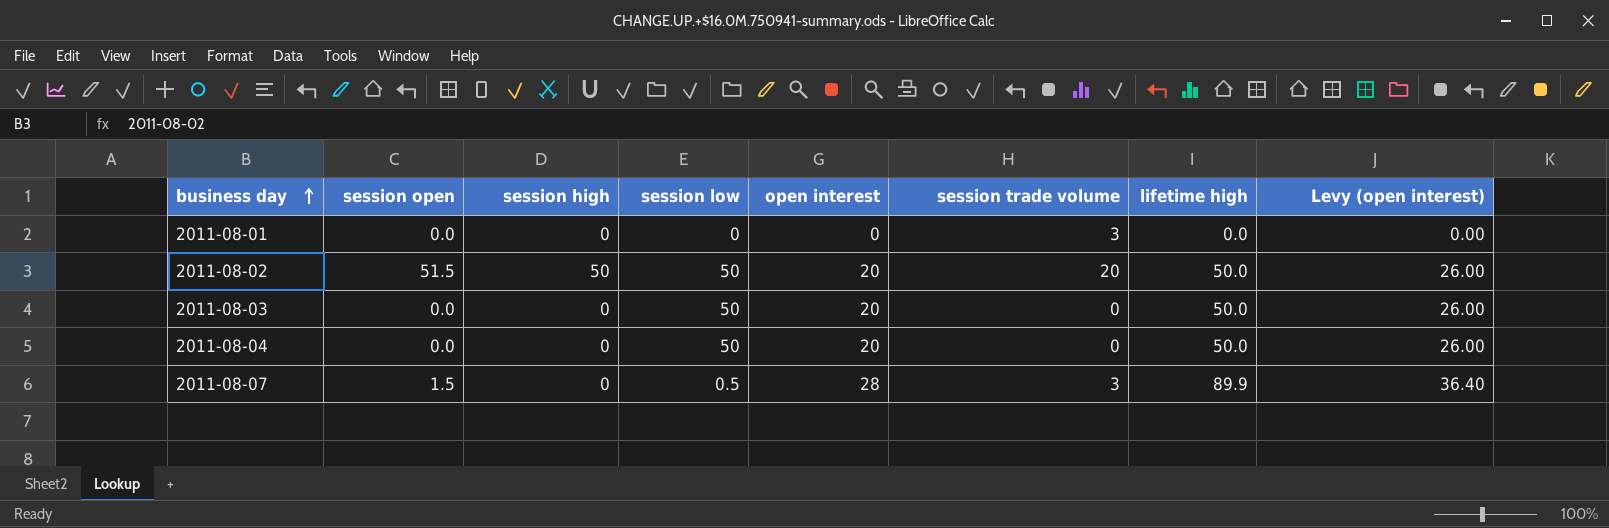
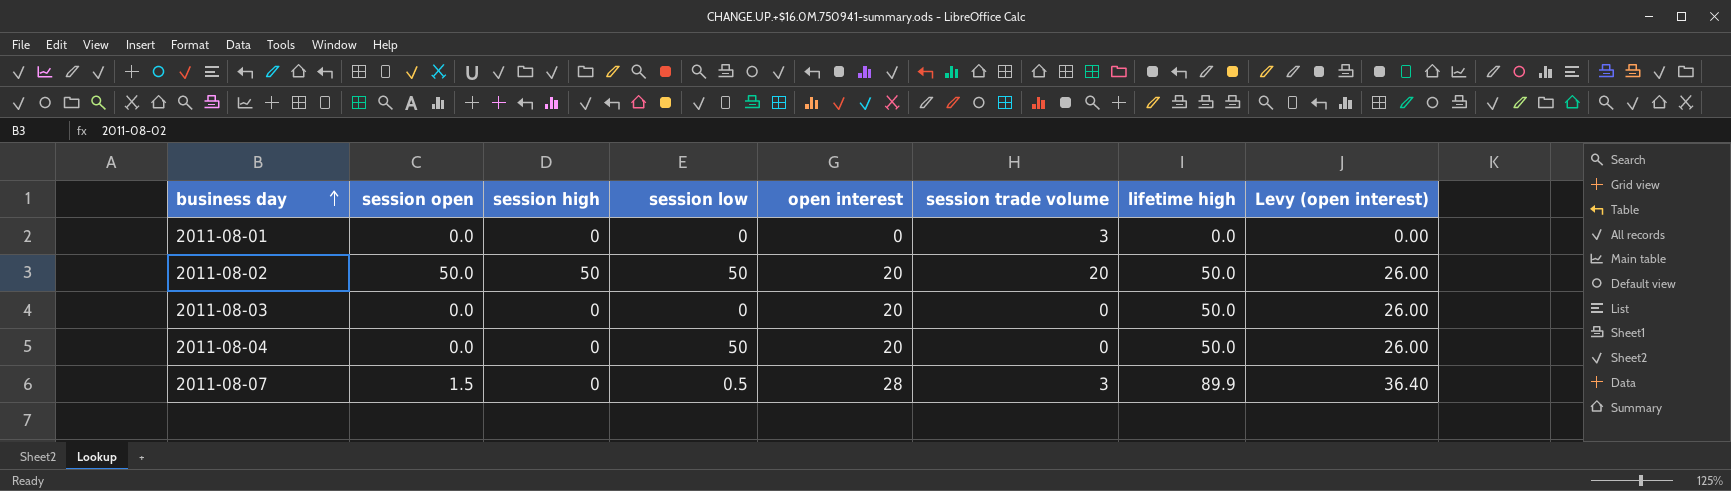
2011-08-02 | session open: 51.5 -> 50.0
2011-08-03 | session low: 50 -> 0

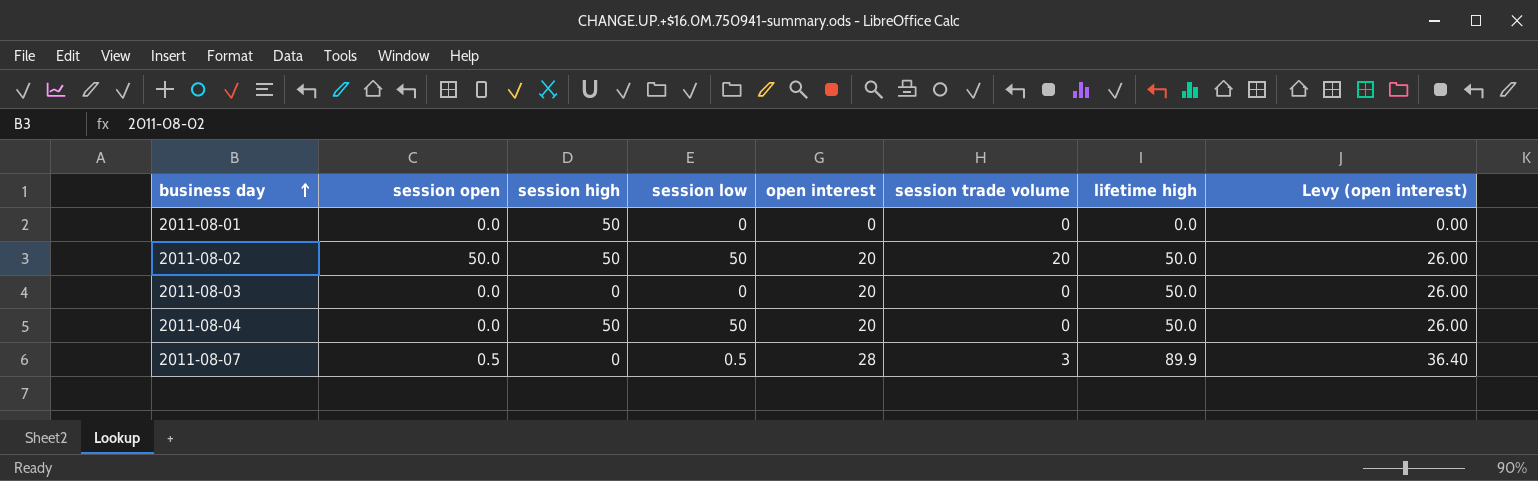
2011-08-01 | session high: 0 -> 50
2011-08-01 | session trade volume: 3 -> 0
2011-08-04 | session high: 0 -> 50
2011-08-07 | session open: 1.5 -> 0.5

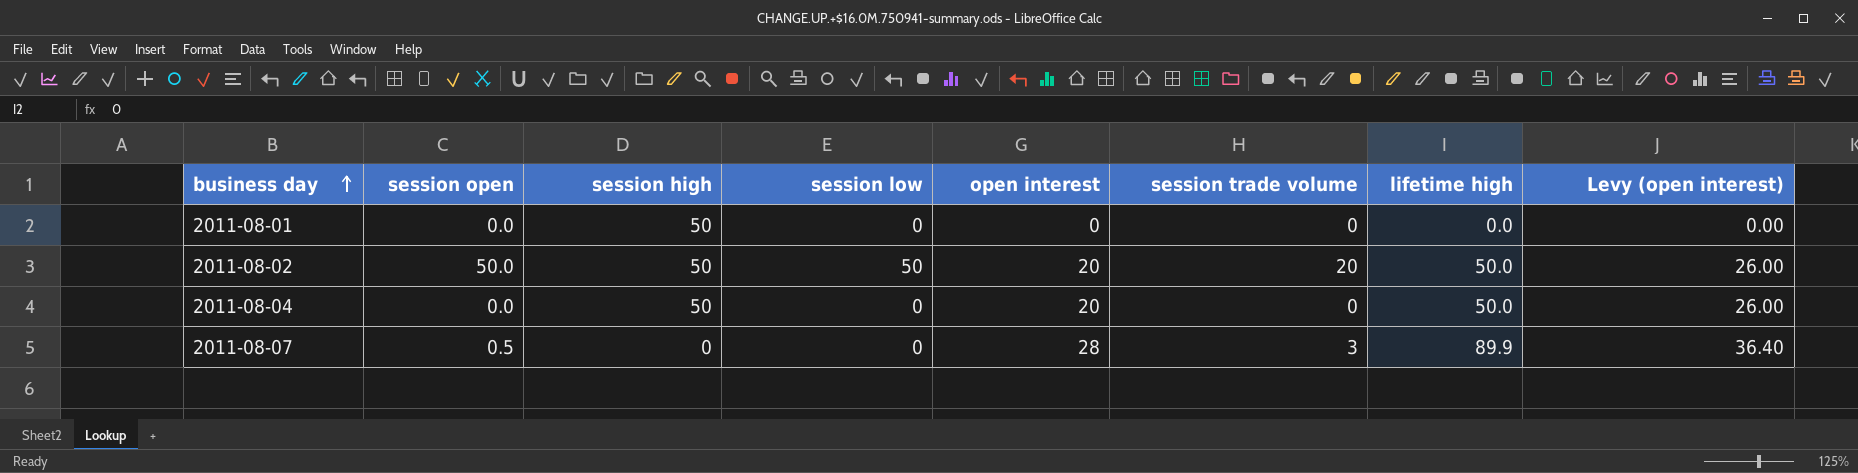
row 2011-08-03: 0.0 | 0 | 0 | 20 | 0 | 50.0 | 26.00 -> none
2011-08-04 | session low: 50 -> 0
2011-08-07 | session low: 0.5 -> 0

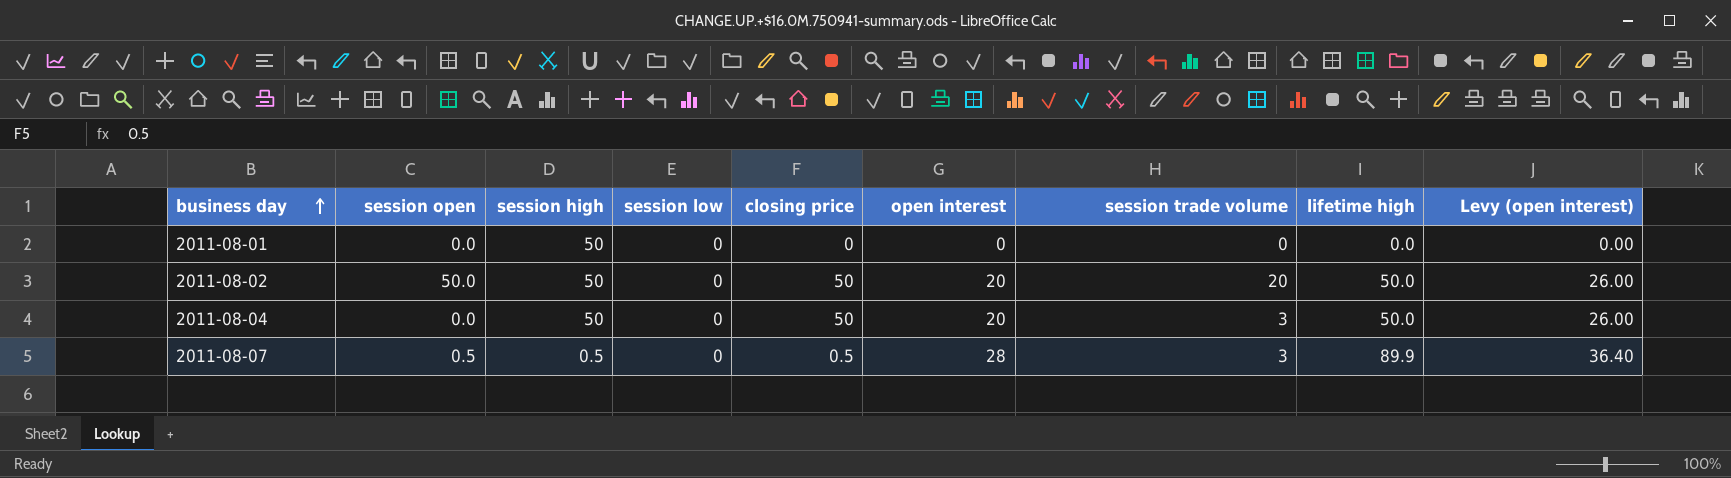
column closing price | position: none -> 5
2011-08-02 | session low: 50 -> 0
2011-08-04 | session trade volume: 0 -> 3
2011-08-07 | session high: 0 -> 0.5

